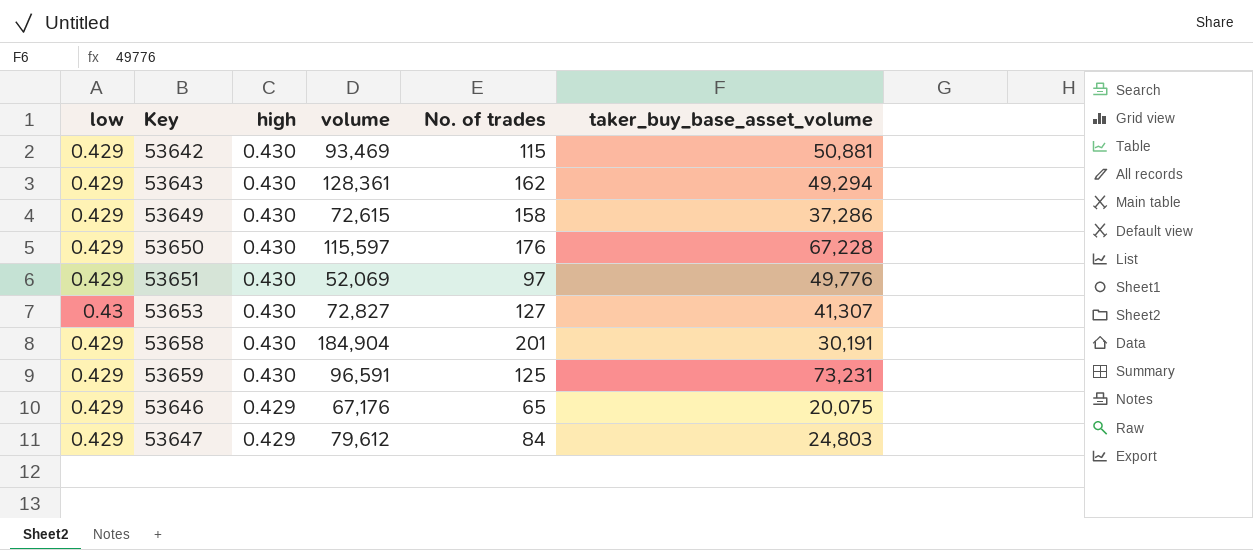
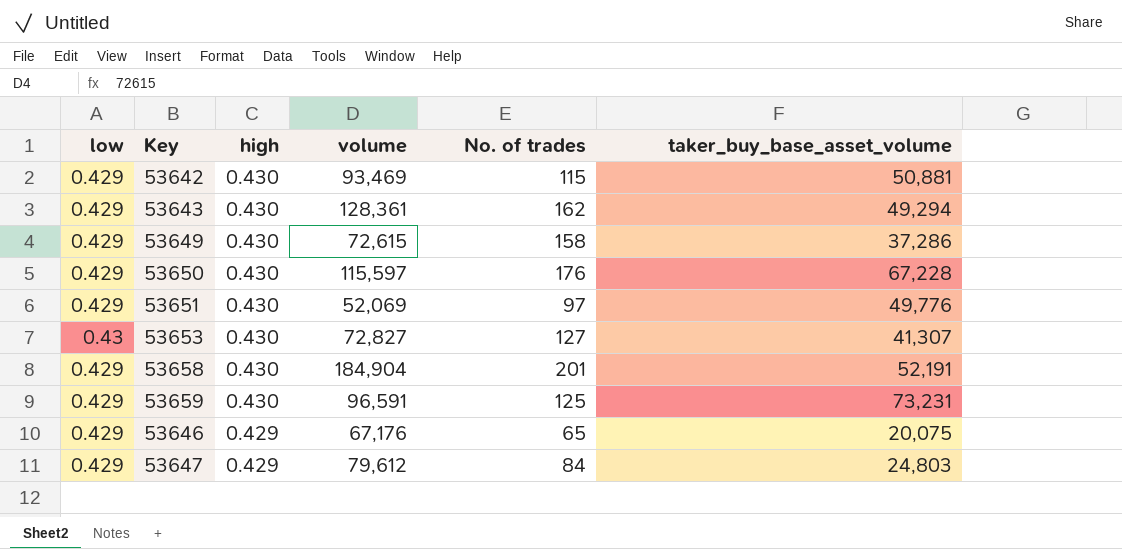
53658 | taker_buy_base_asset_volume: 30,191 -> 52,191

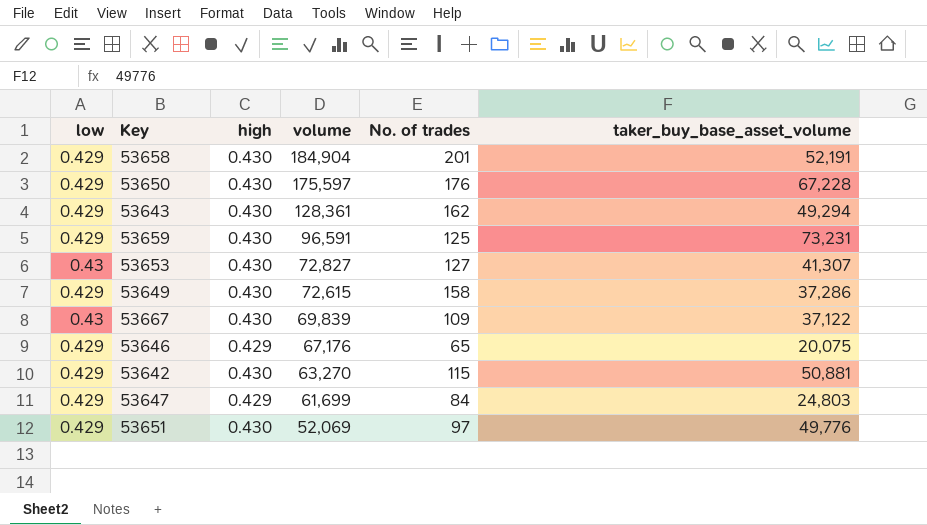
row order: high descending -> volume descending
53650 | volume: 115,597 -> 175,597
row 53667: none -> 0.43 | 0.430 | 69,839 | 109 | 37,122
53642 | volume: 93,469 -> 63,270
53647 | volume: 79,612 -> 61,699

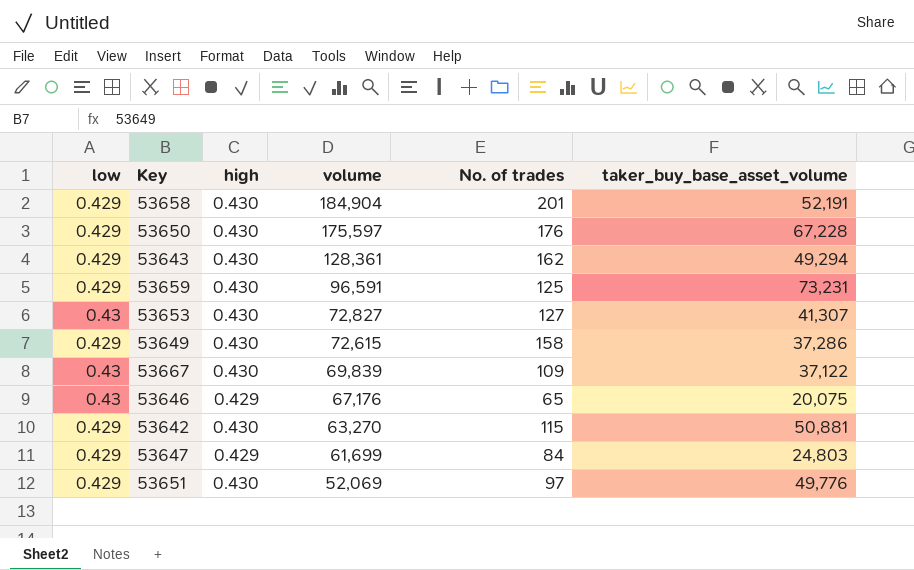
53646 | low: 0.429 -> 0.43

